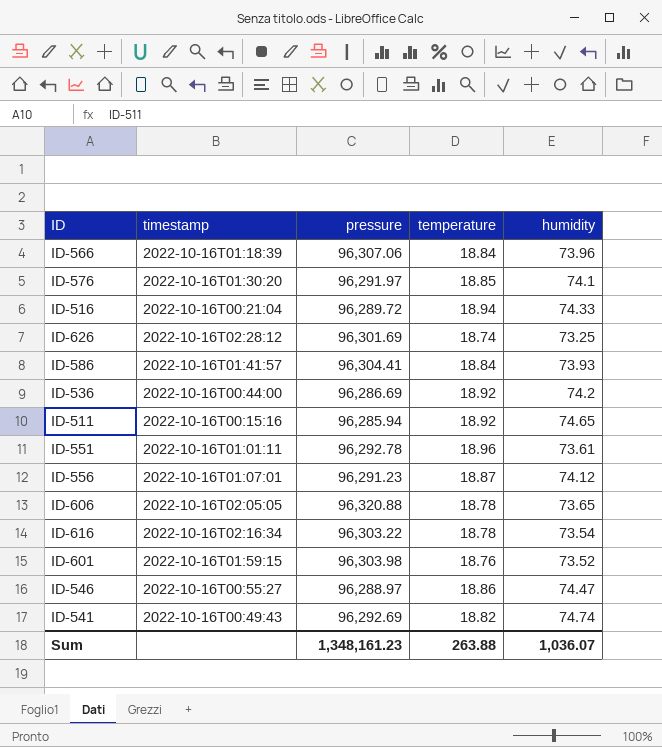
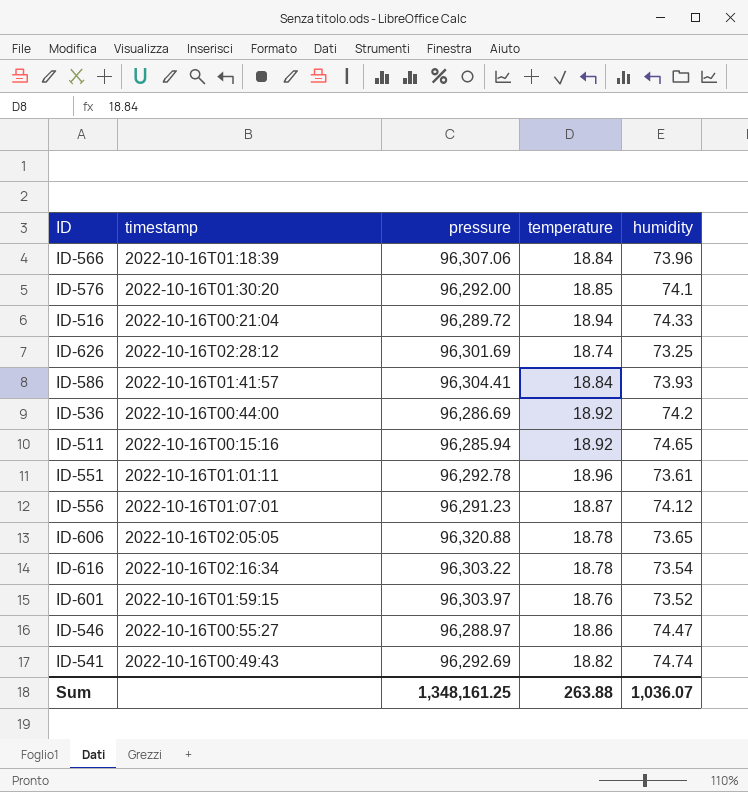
ID-576 | pressure: 96,291.97 -> 96,292.00
ID-601 | pressure: 96,303.98 -> 96,303.97
Sum | pressure: 1,348,161.23 -> 1,348,161.25

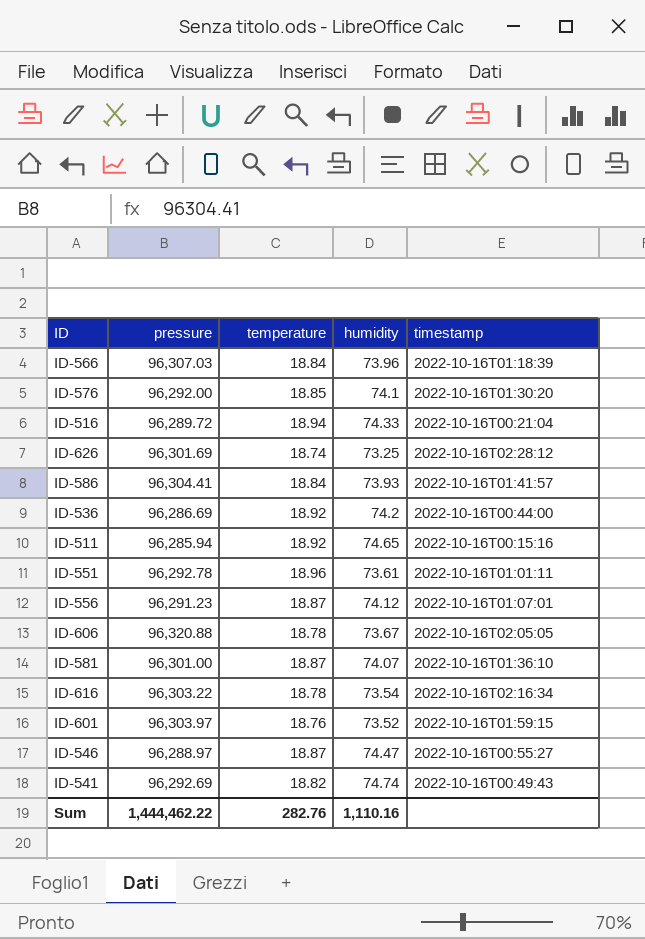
column timestamp | position: 2 -> 5
ID-566 | pressure: 96,307.06 -> 96,307.03
ID-606 | humidity: 73.65 -> 73.67
row ID-581: none -> 96,301.00 | 18.87 | 74.07 | 2022-10-16T01:36:10
ID-546 | temperature: 18.86 -> 18.87
Sum | pressure: 1,348,161.25 -> 1,444,462.22
Sum | temperature: 263.88 -> 282.76
Sum | humidity: 1,036.07 -> 1,110.16

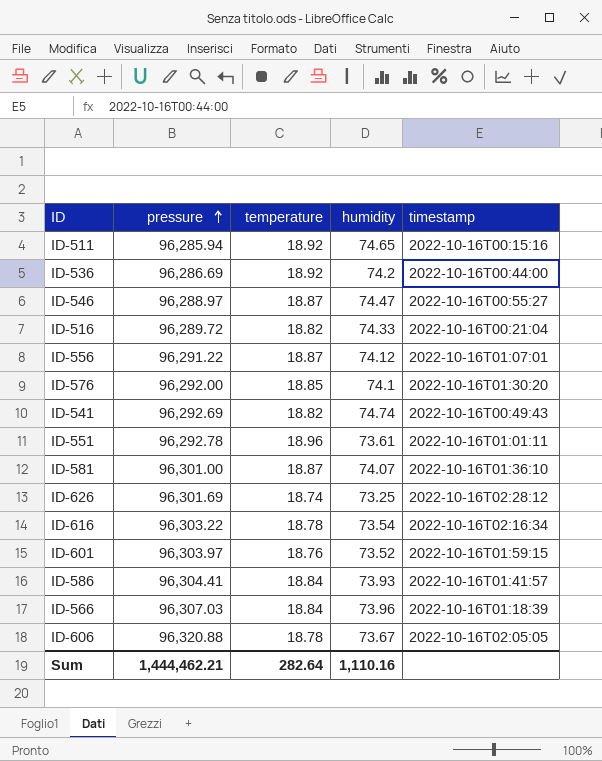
row order: none -> pressure ascending
ID-516 | temperature: 18.94 -> 18.82
ID-556 | pressure: 96,291.23 -> 96,291.22
Sum | pressure: 1,444,462.22 -> 1,444,462.21
Sum | temperature: 282.76 -> 282.64

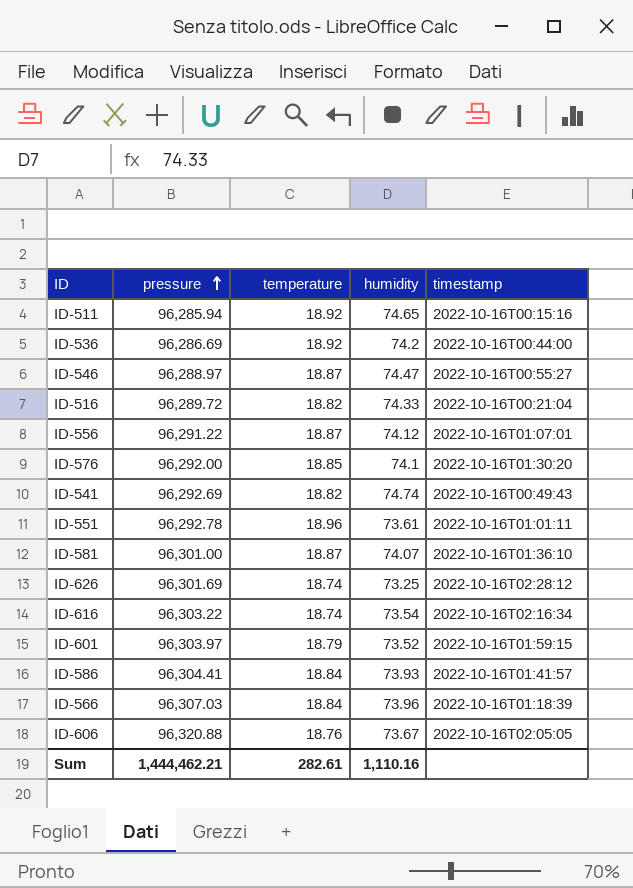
ID-616 | temperature: 18.78 -> 18.74
ID-601 | temperature: 18.76 -> 18.79
ID-606 | temperature: 18.78 -> 18.76
Sum | temperature: 282.64 -> 282.61

